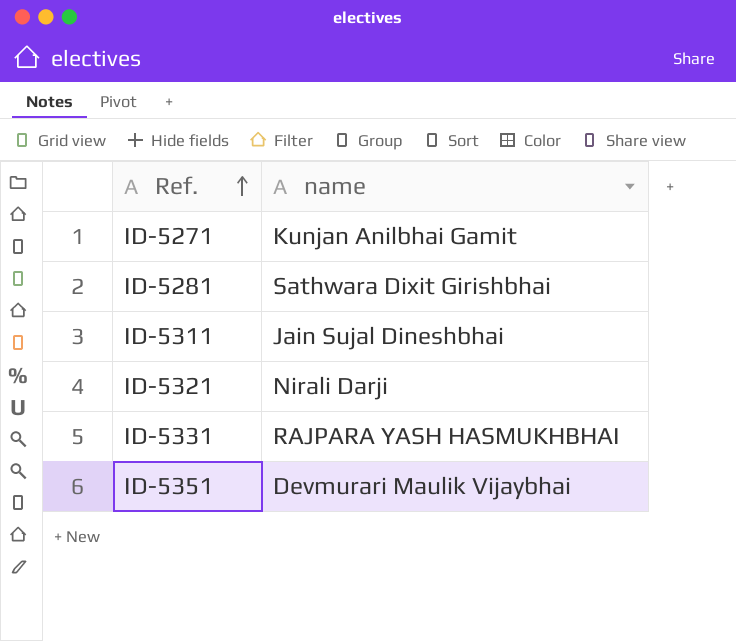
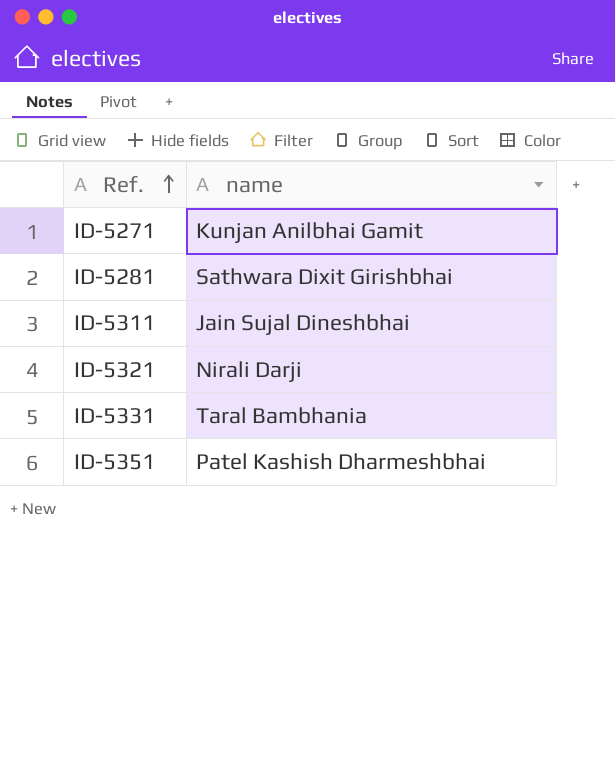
ID-5331 | name: RAJPARA YASH HASMUKHBHAI -> Taral Bambhania
ID-5351 | name: Devmurari Maulik Vijaybhai -> Patel Kashish Dharmeshbhai

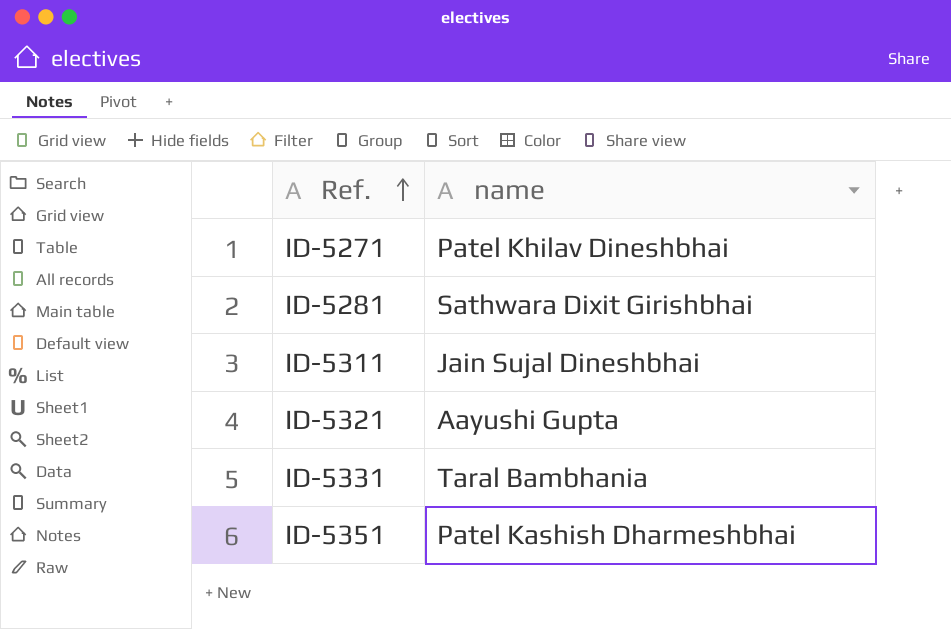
ID-5271 | name: Kunjan Anilbhai Gamit -> Patel Khilav Dineshbhai
ID-5321 | name: Nirali Darji -> Aayushi Gupta

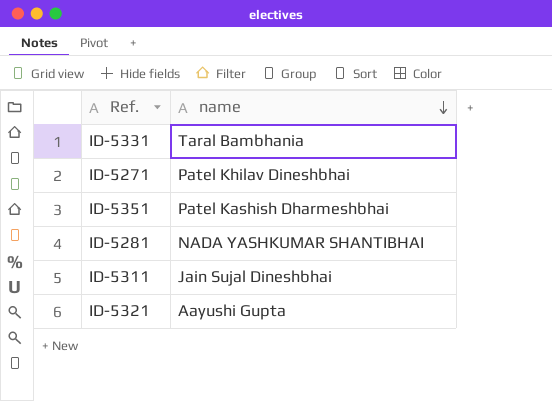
row order: Ref. ascending -> name descending
ID-5281 | name: Sathwara Dixit Girishbhai -> NADA YASHKUMAR SHANTIBHAI

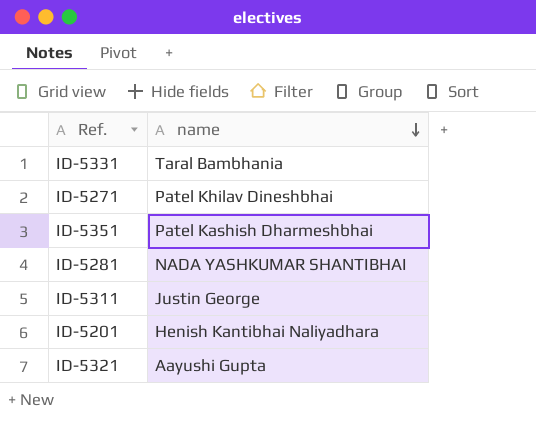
ID-5311 | name: Jain Sujal Dineshbhai -> Justin George
row ID-5201: none -> Henish Kantibhai Naliyadhara

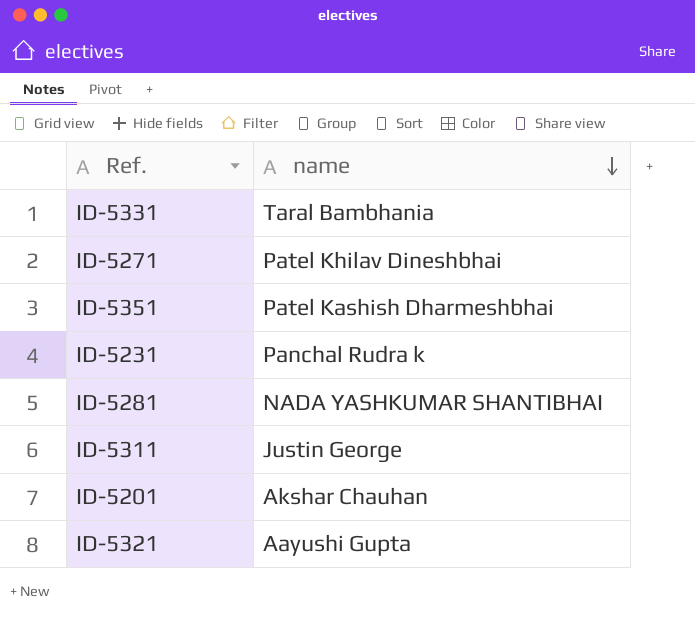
row ID-5231: none -> Panchal Rudra k
ID-5201 | name: Henish Kantibhai Naliyadhara -> Akshar Chauhan

